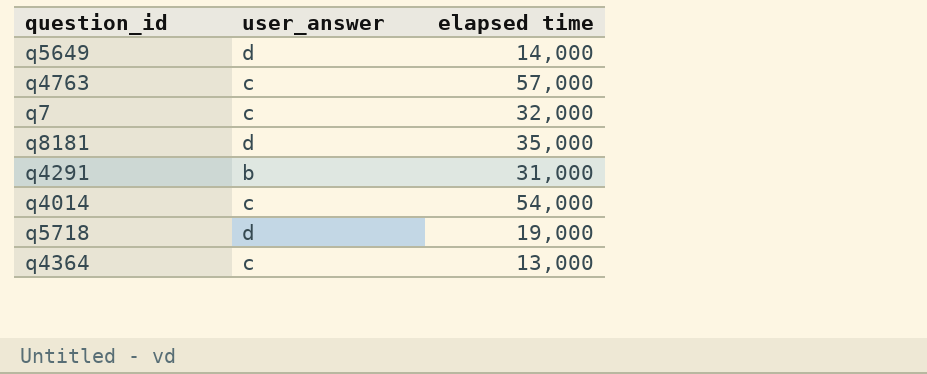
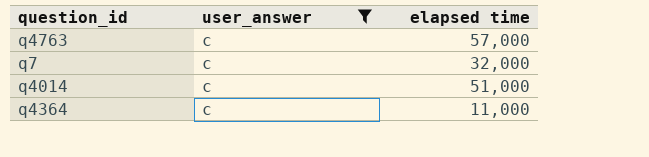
filter: none -> user_answer = c
q4014 | elapsed time: 54,000 -> 51,000
q4364 | elapsed time: 13,000 -> 11,000

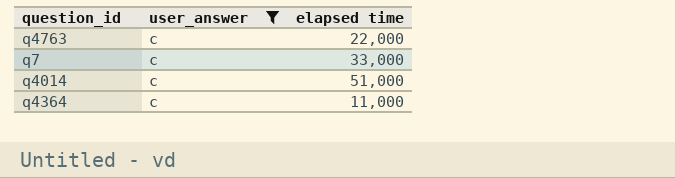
q4763 | elapsed time: 57,000 -> 22,000
q7 | elapsed time: 32,000 -> 33,000

